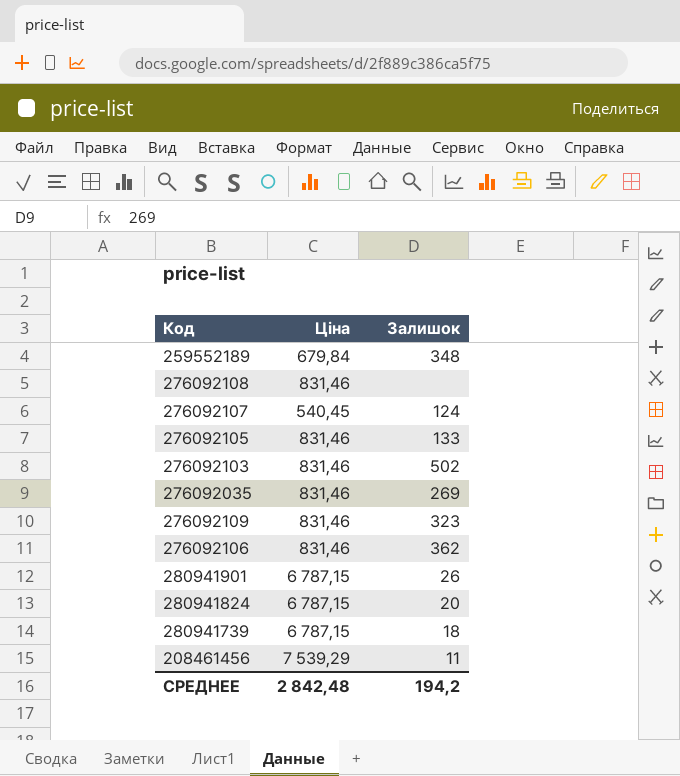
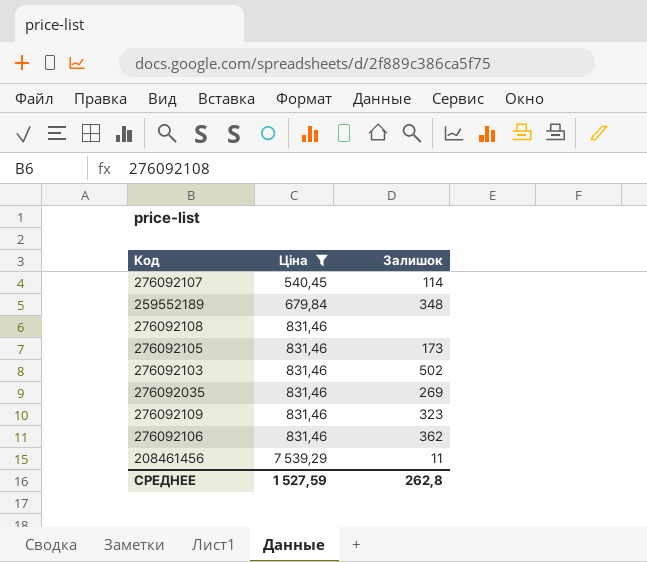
filter: none -> Ціна != 6 787,15
row order: none -> Ціна ascending
276092107 | Залишок: 124 -> 114
276092105 | Залишок: 133 -> 173
СРЕДНЕЕ | Ціна: 2 842,48 -> 1 527,59
СРЕДНЕЕ | Залишок: 194,2 -> 262,8

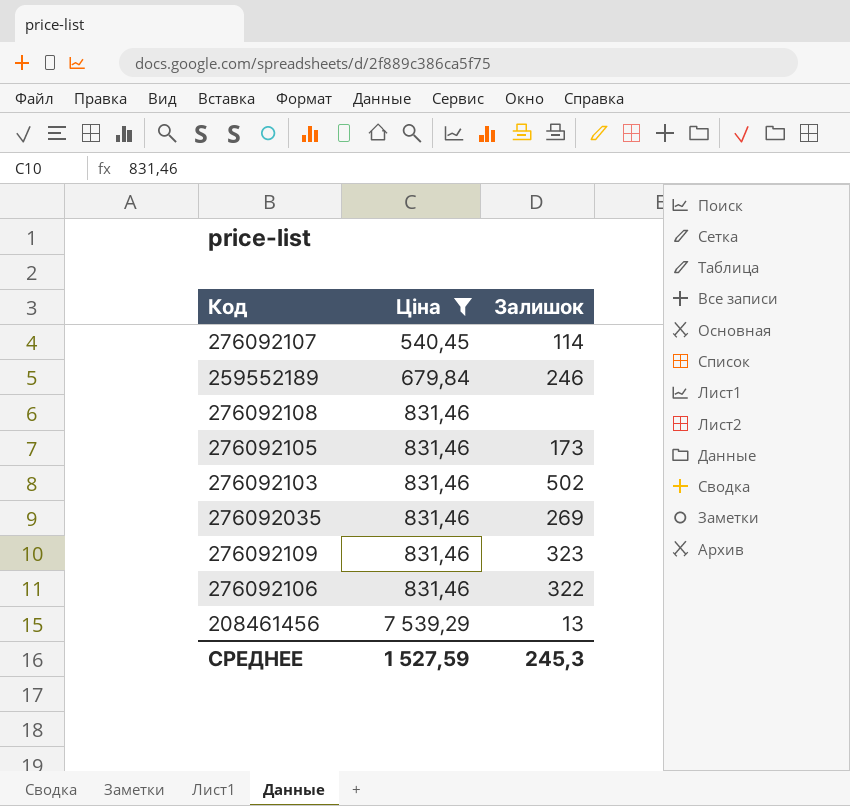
259552189 | Залишок: 348 -> 246
276092106 | Залишок: 362 -> 322
208461456 | Залишок: 11 -> 13
СРЕДНЕЕ | Залишок: 262,8 -> 245,3

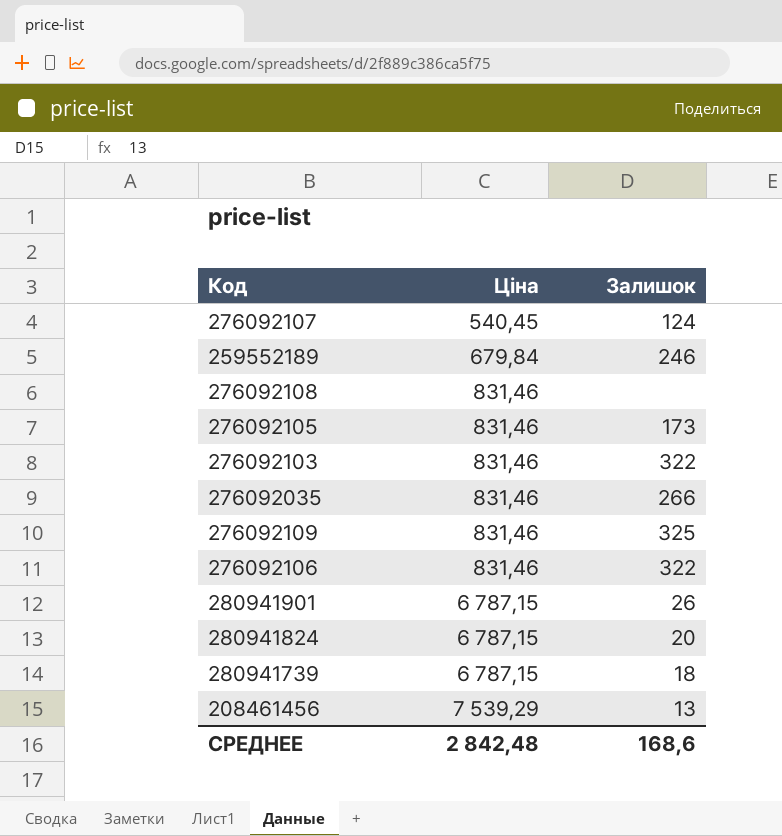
filter: Ціна != 6 787,15 -> none
276092107 | Залишок: 114 -> 124
276092103 | Залишок: 502 -> 322
276092035 | Залишок: 269 -> 266
276092109 | Залишок: 323 -> 325
СРЕДНЕЕ | Ціна: 1 527,59 -> 2 842,48
СРЕДНЕЕ | Залишок: 245,3 -> 168,6

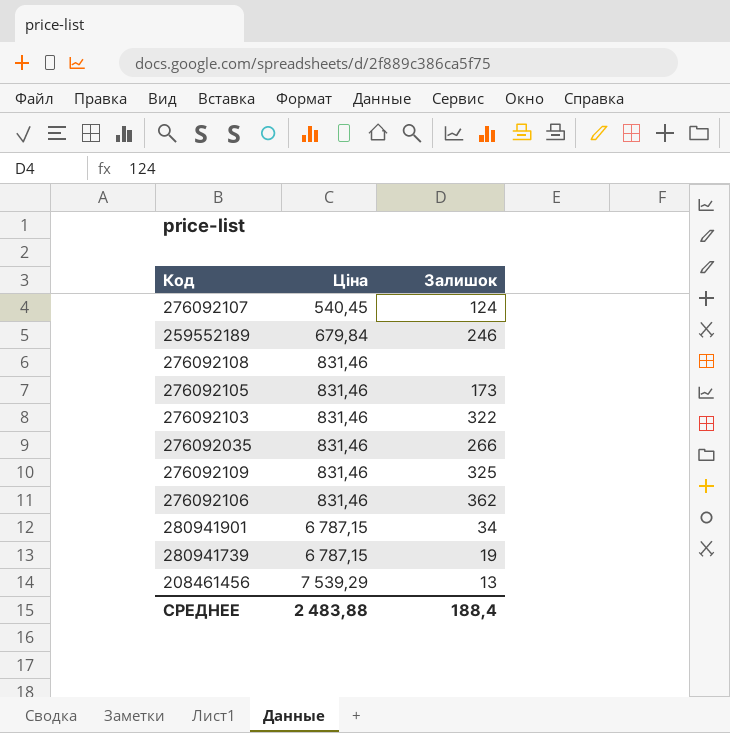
row 280941824: 6 787,15 | 20 -> none
276092106 | Залишок: 322 -> 362
280941901 | Залишок: 26 -> 34
280941739 | Залишок: 18 -> 19
СРЕДНЕЕ | Ціна: 2 842,48 -> 2 483,88
СРЕДНЕЕ | Залишок: 168,6 -> 188,4

